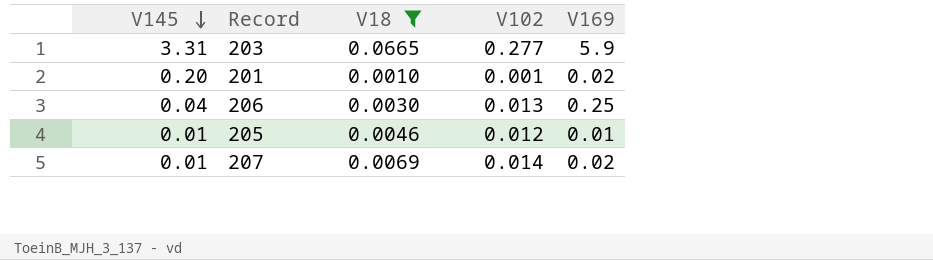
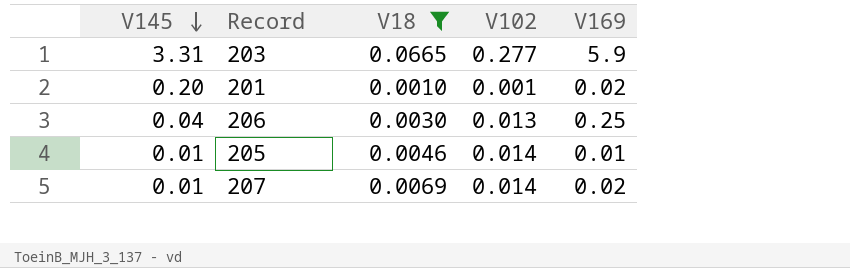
205 | V102: 0.012 -> 0.014

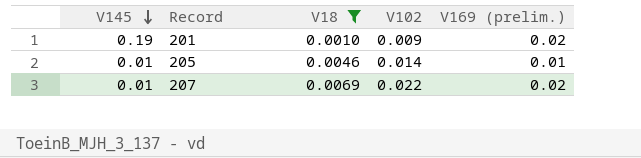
column name: V169 -> V169 (prelim.)
row 203: 3.31 | 0.0665 | 0.277 | 5.9 -> none
row 206: 0.04 | 0.0030 | 0.013 | 0.25 -> none
201 | V145: 0.20 -> 0.19
201 | V102: 0.001 -> 0.009
207 | V102: 0.014 -> 0.022

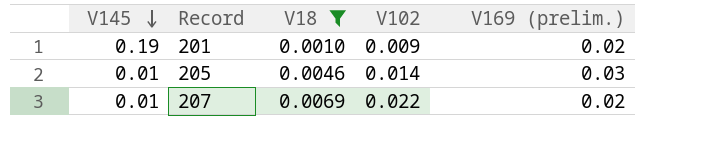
205 | V169 (prelim.): 0.01 -> 0.03

